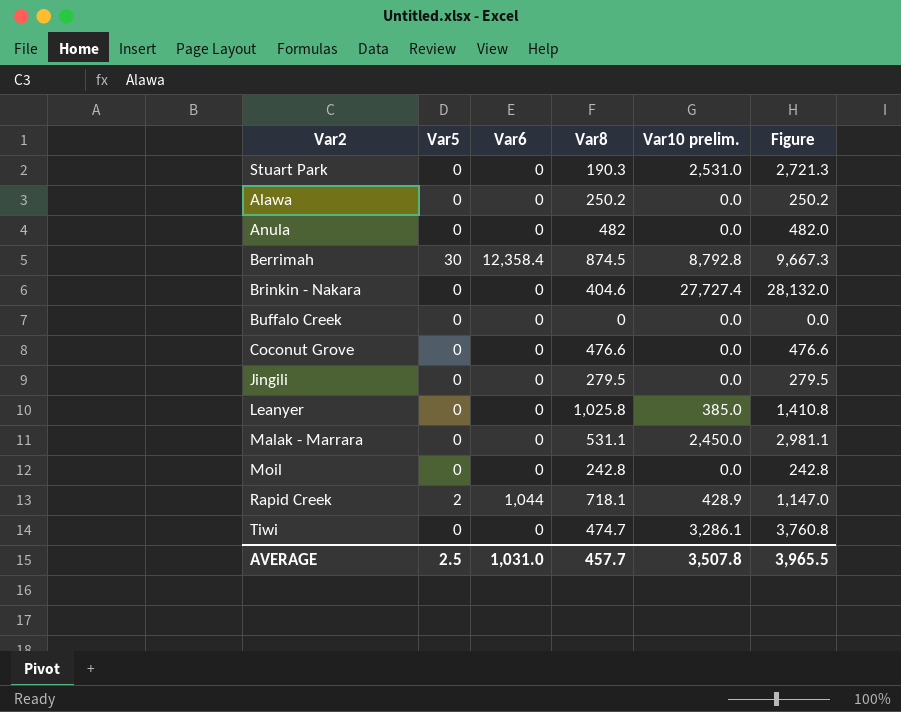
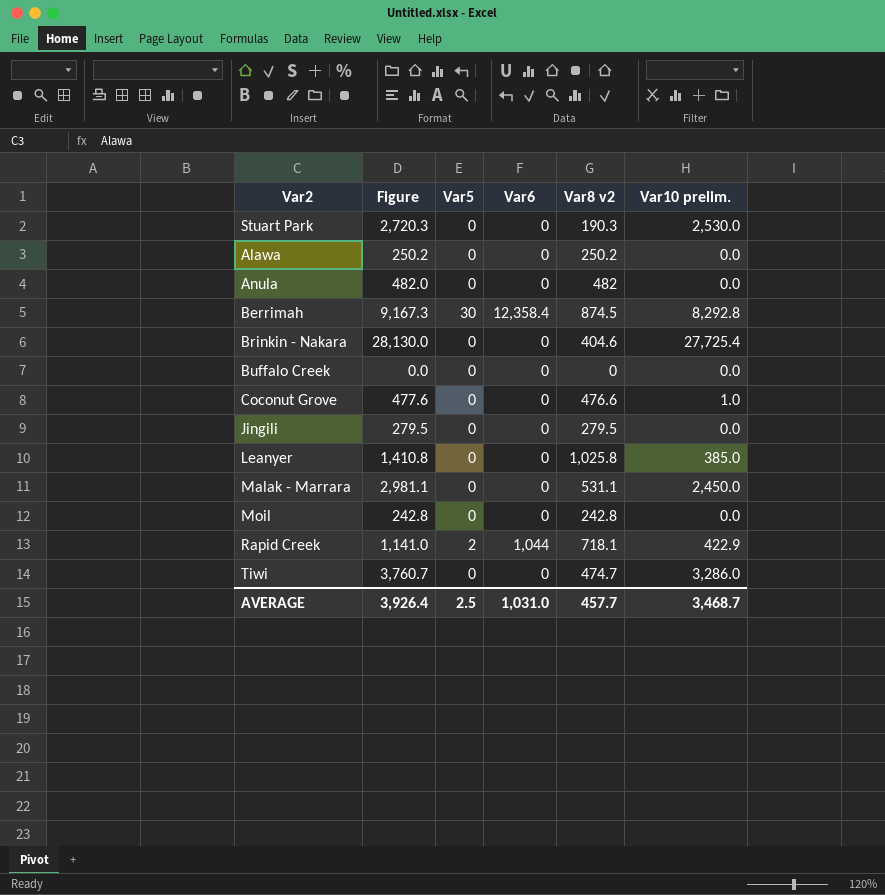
column Figure | position: 6 -> 2
column name: Var8 -> Var8 v2
Stuart Park | Figure: 2,721.3 -> 2,720.3
Stuart Park | Var10 prelim.: 2,531.0 -> 2,530.0
Berrimah | Figure: 9,667.3 -> 9,167.3
Berrimah | Var10 prelim.: 8,792.8 -> 8,292.8
Brinkin - Nakara | Figure: 28,132.0 -> 28,130.0
Brinkin - Nakara | Var10 prelim.: 27,727.4 -> 27,725.4
Coconut Grove | Figure: 476.6 -> 477.6
Coconut Grove | Var10 prelim.: 0.0 -> 1.0
Rapid Creek | Figure: 1,147.0 -> 1,141.0
Rapid Creek | Var10 prelim.: 428.9 -> 422.9
Tiwi | Figure: 3,760.8 -> 3,760.7
Tiwi | Var10 prelim.: 3,286.1 -> 3,286.0
AVERAGE | Figure: 3,965.5 -> 3,926.4
AVERAGE | Var10 prelim.: 3,507.8 -> 3,468.7

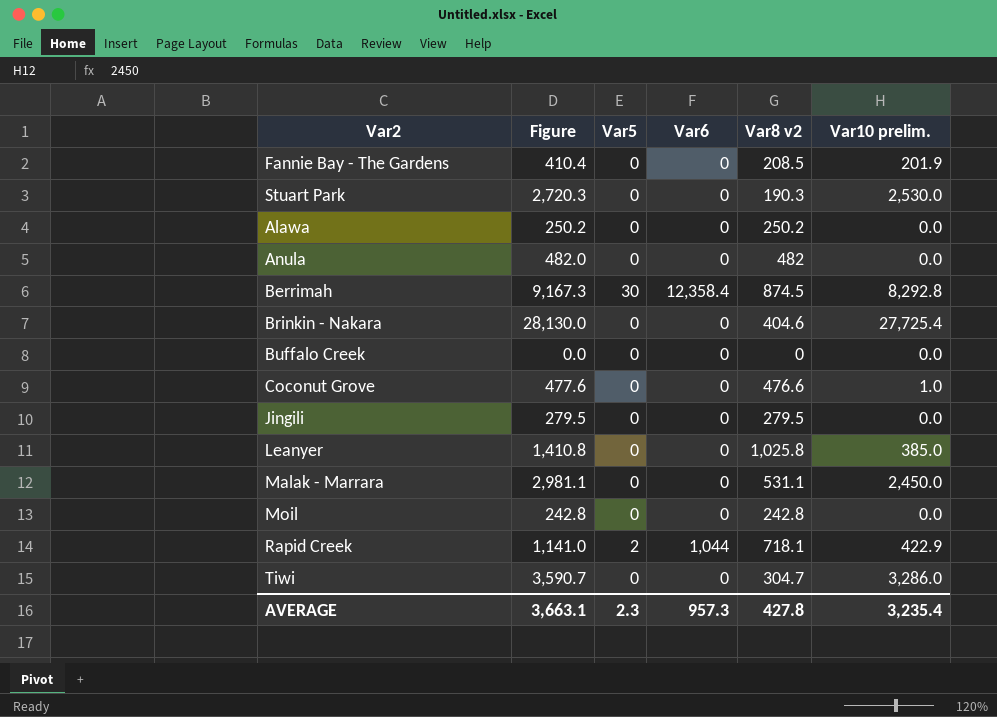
row Fannie Bay - The Gardens: none -> 410.4 | 0 | 0 | 208.5 | 201.9
Tiwi | Figure: 3,760.7 -> 3,590.7
Tiwi | Var8 v2: 474.7 -> 304.7
AVERAGE | Figure: 3,926.4 -> 3,663.1
AVERAGE | Var5: 2.5 -> 2.3
AVERAGE | Var6: 1,031.0 -> 957.3
AVERAGE | Var8 v2: 457.7 -> 427.8
AVERAGE | Var10 prelim.: 3,468.7 -> 3,235.4

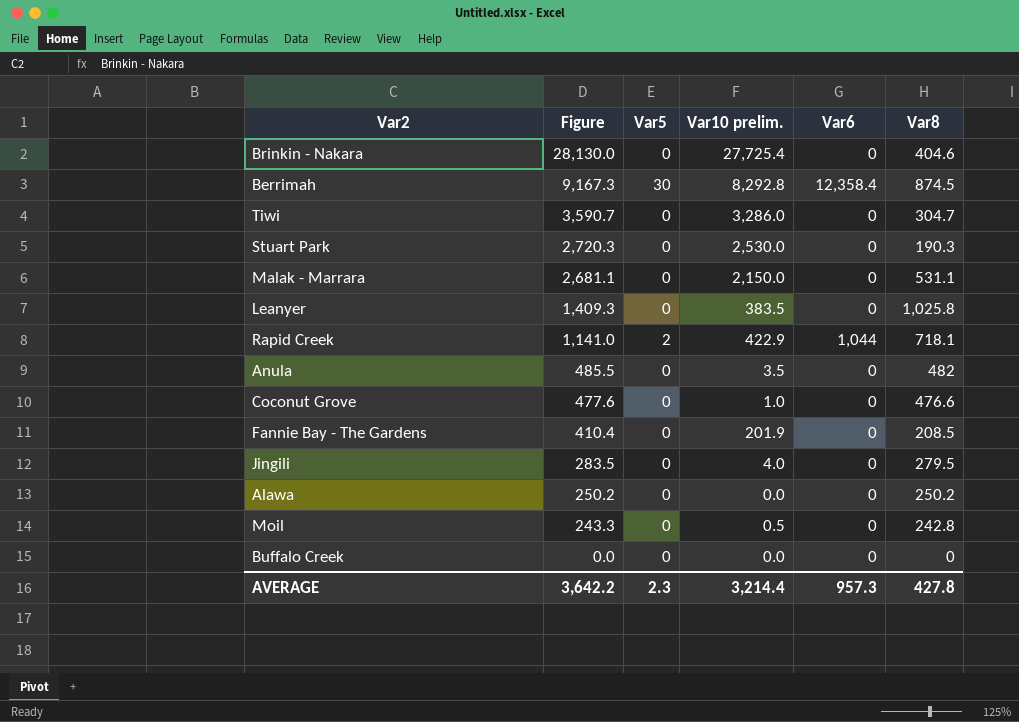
row order: none -> Figure descending
column Var10 prelim. | position: 6 -> 4
column name: Var8 v2 -> Var8
Malak - Marrara | Figure: 2,981.1 -> 2,681.1
Malak - Marrara | Var10 prelim.: 2,450.0 -> 2,150.0
Leanyer | Figure: 1,410.8 -> 1,409.3
Leanyer | Var10 prelim.: 385.0 -> 383.5
Anula | Figure: 482.0 -> 485.5
Anula | Var10 prelim.: 0.0 -> 3.5
Jingili | Figure: 279.5 -> 283.5
Jingili | Var10 prelim.: 0.0 -> 4.0
Moil | Figure: 242.8 -> 243.3
Moil | Var10 prelim.: 0.0 -> 0.5
AVERAGE | Figure: 3,663.1 -> 3,642.2
AVERAGE | Var10 prelim.: 3,235.4 -> 3,214.4

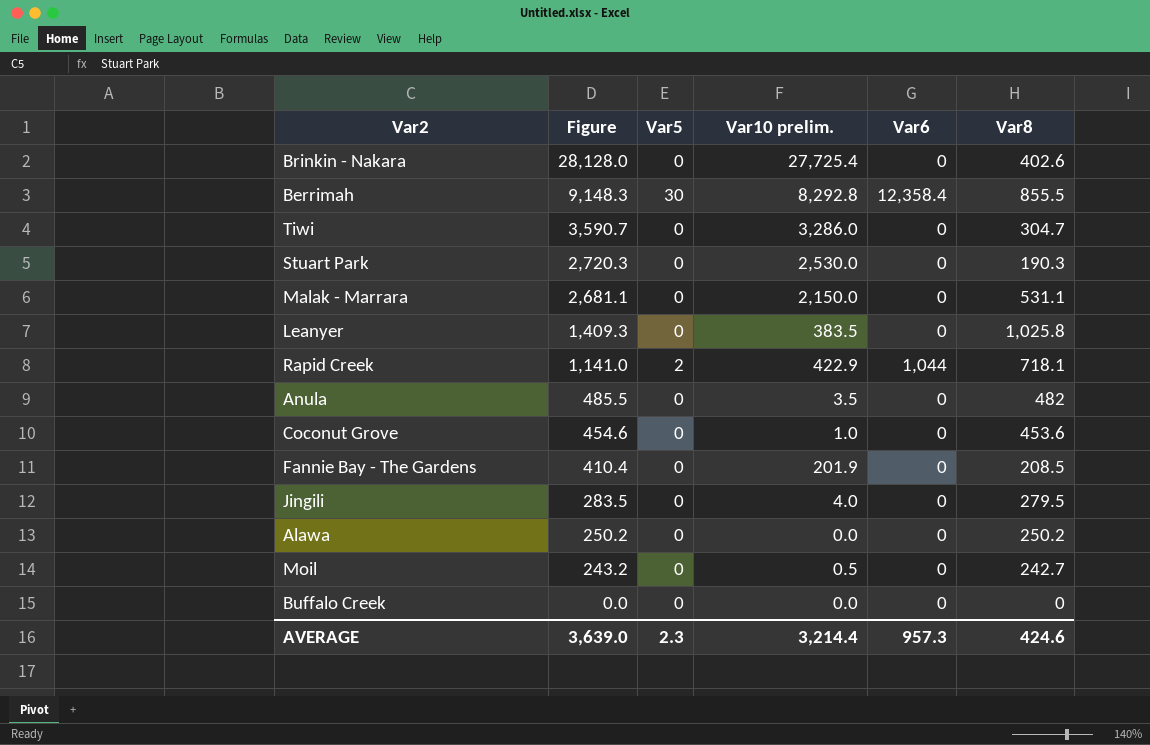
Brinkin - Nakara | Figure: 28,130.0 -> 28,128.0
Brinkin - Nakara | Var8: 404.6 -> 402.6
Berrimah | Figure: 9,167.3 -> 9,148.3
Berrimah | Var8: 874.5 -> 855.5
Coconut Grove | Figure: 477.6 -> 454.6
Coconut Grove | Var8: 476.6 -> 453.6
Moil | Figure: 243.3 -> 243.2
Moil | Var8: 242.8 -> 242.7
AVERAGE | Figure: 3,642.2 -> 3,639.0
AVERAGE | Var8: 427.8 -> 424.6

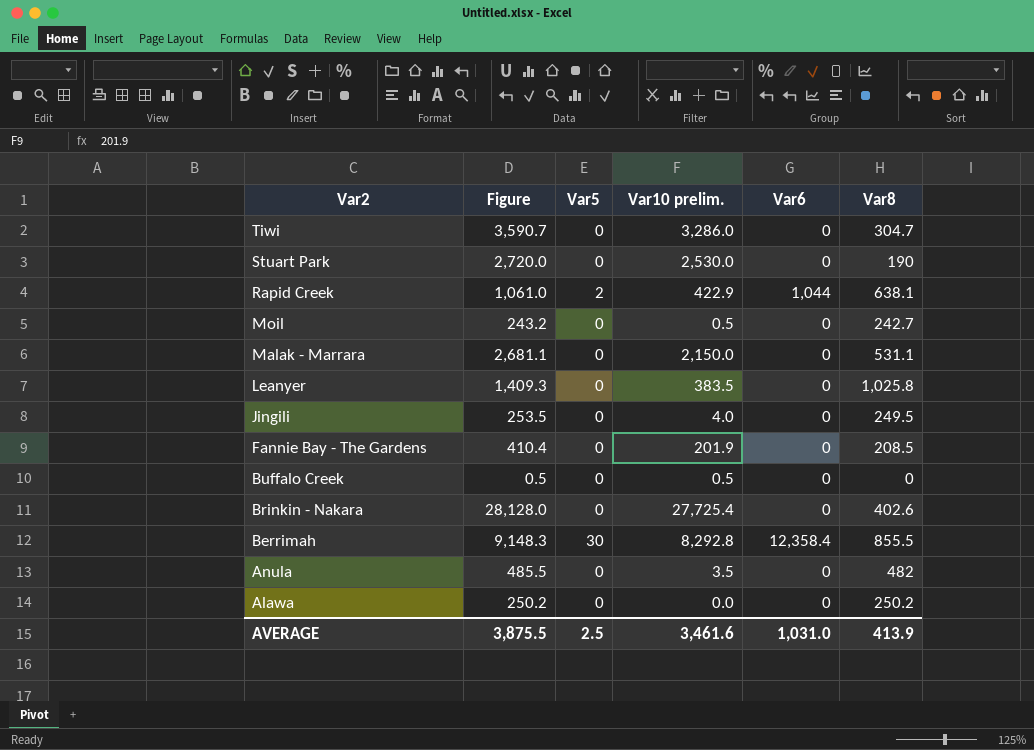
row order: Figure descending -> Var2 descending
row Coconut Grove: 454.6 | 0 | 1.0 | 0 | 453.6 -> none
Stuart Park | Figure: 2,720.3 -> 2,720.0
Stuart Park | Var8: 190.3 -> 190
Rapid Creek | Figure: 1,141.0 -> 1,061.0
Rapid Creek | Var8: 718.1 -> 638.1
Jingili | Figure: 283.5 -> 253.5
Jingili | Var8: 279.5 -> 249.5
Buffalo Creek | Figure: 0.0 -> 0.5
Buffalo Creek | Var10 prelim.: 0.0 -> 0.5
AVERAGE | Figure: 3,639.0 -> 3,875.5
AVERAGE | Var5: 2.3 -> 2.5
AVERAGE | Var10 prelim.: 3,214.4 -> 3,461.6
AVERAGE | Var6: 957.3 -> 1,031.0
AVERAGE | Var8: 424.6 -> 413.9

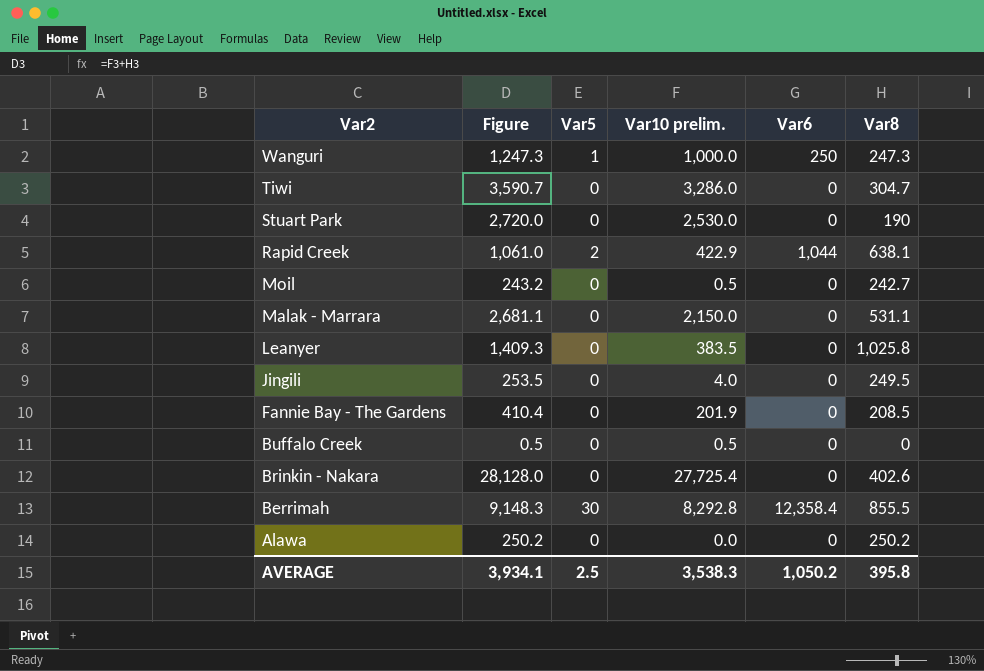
row Anula: 485.5 | 0 | 3.5 | 0 | 482 -> none
row Wanguri: none -> 1,247.3 | 1 | 1,000.0 | 250 | 247.3
AVERAGE | Figure: 3,875.5 -> 3,934.1
AVERAGE | Var10 prelim.: 3,461.6 -> 3,538.3
AVERAGE | Var6: 1,031.0 -> 1,050.2
AVERAGE | Var8: 413.9 -> 395.8

